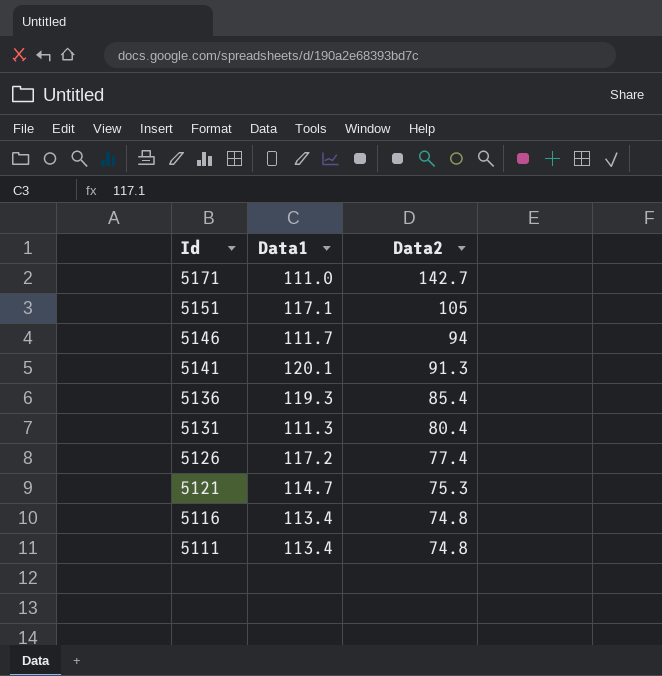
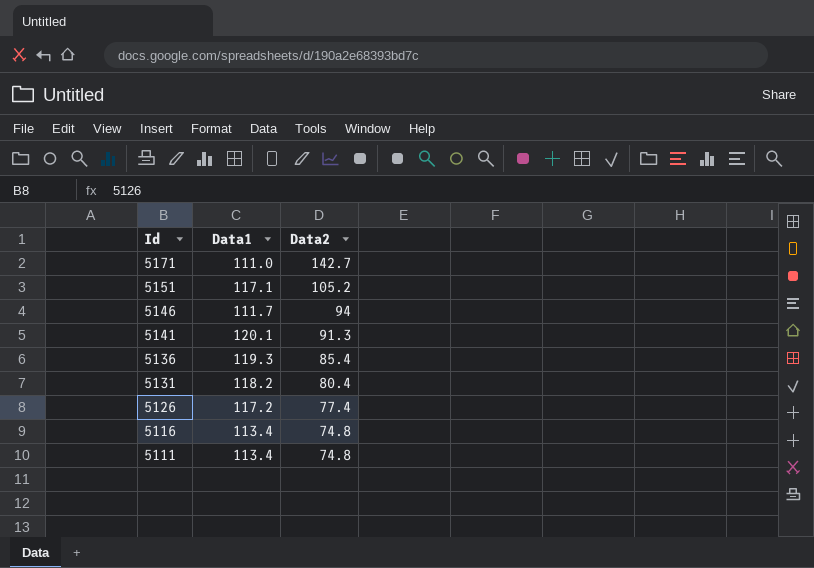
row 5121: 114.7 | 75.3 -> none
5151 | Data2: 105 -> 105.2
5131 | Data1: 111.3 -> 118.2

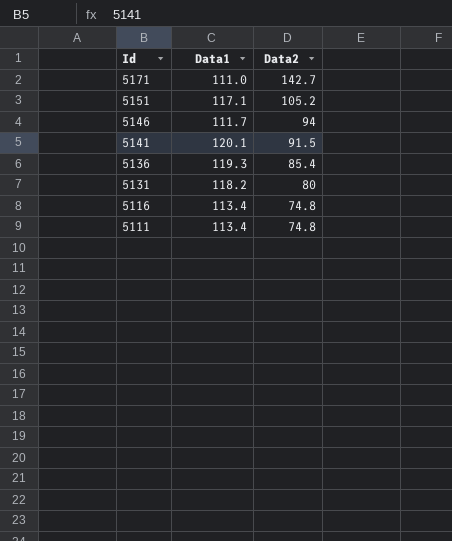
row 5126: 117.2 | 77.4 -> none
5141 | Data2: 91.3 -> 91.5
5131 | Data2: 80.4 -> 80

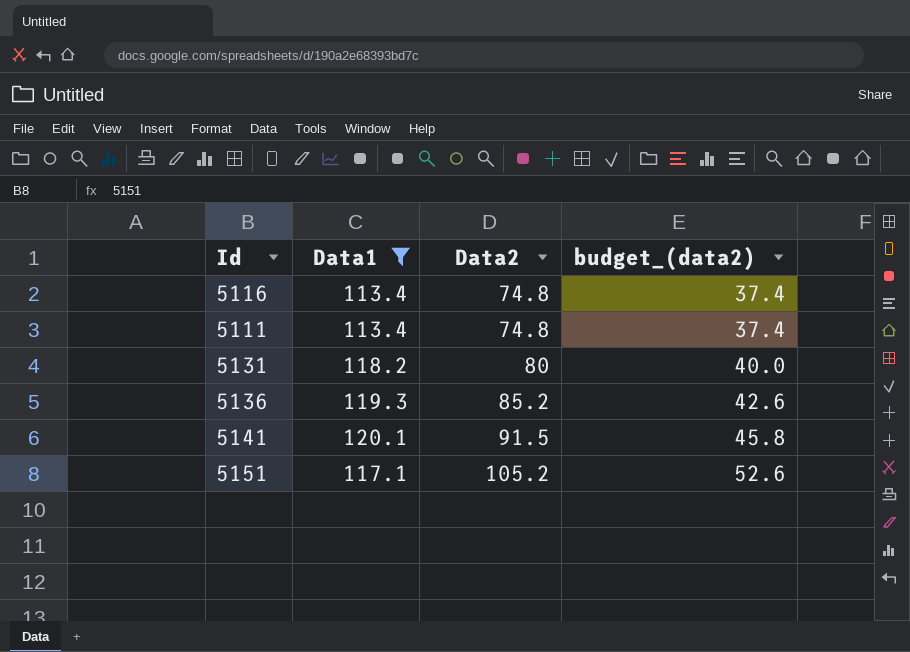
filter: none -> Data1 >= 113.4
row order: Id descending -> Data2 ascending
column budget_(data2) | formula: none -> [Data2] * 0.5
5136 | Data2: 85.4 -> 85.2

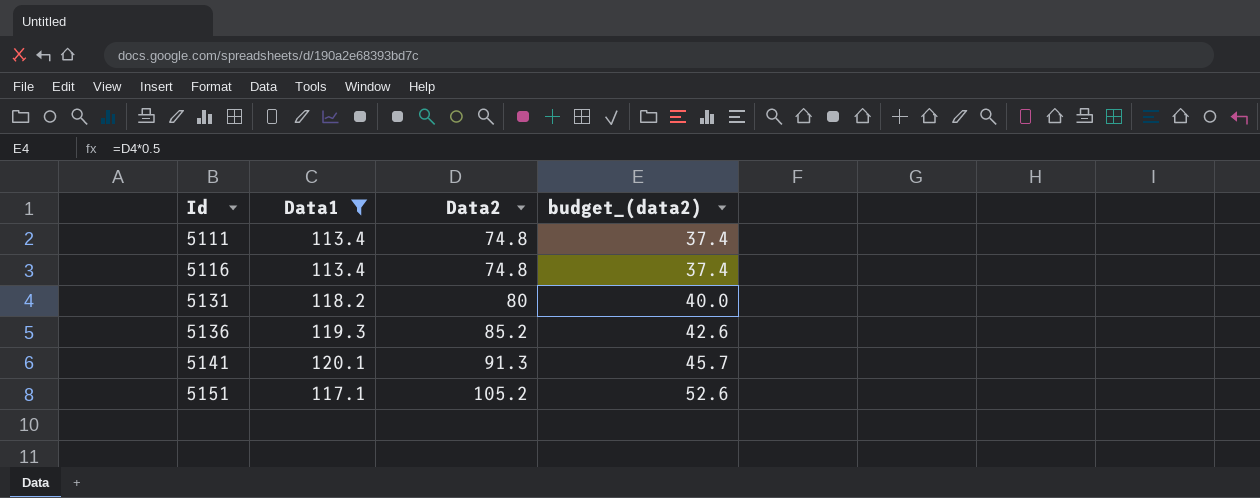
row order: Data2 ascending -> Id ascending
5141 | Data2: 91.5 -> 91.3
5141 | budget_(data2): 45.8 -> 45.7

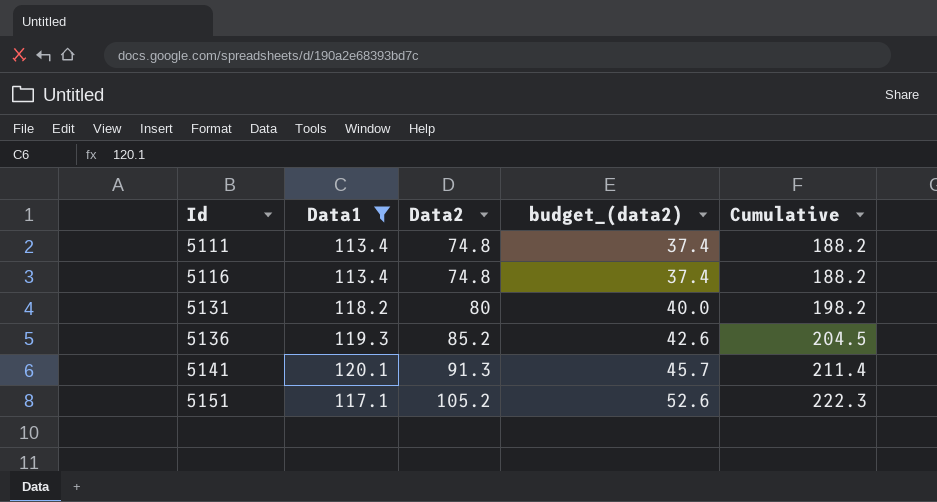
column Cumulative | formula: none -> [Data1] + [Data2]

